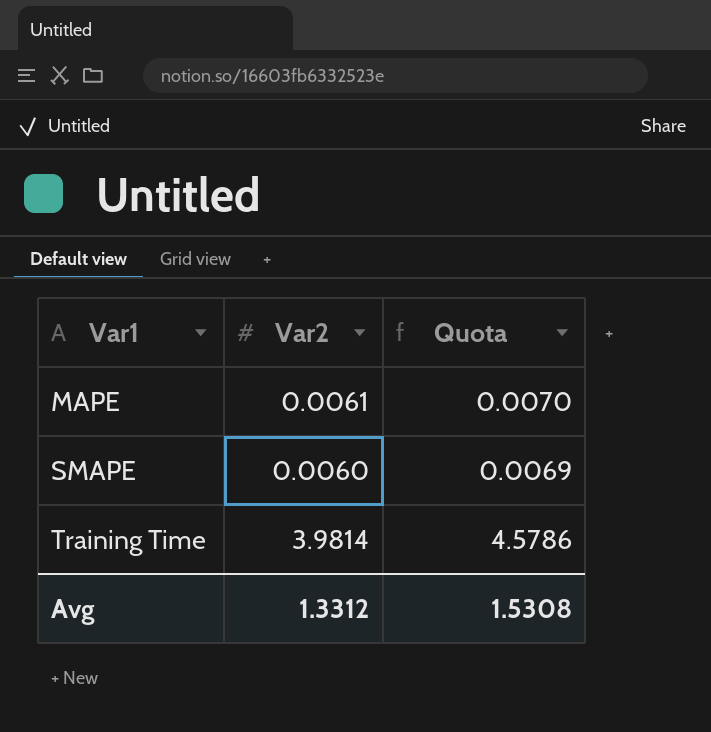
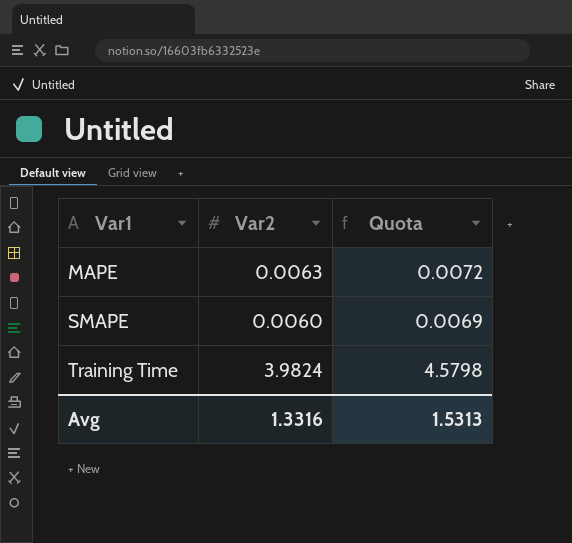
MAPE | Var2: 0.0061 -> 0.0063
MAPE | Quota: 0.0070 -> 0.0072
Training Time | Var2: 3.9814 -> 3.9824
Training Time | Quota: 4.5786 -> 4.5798
Avg | Var2: 1.3312 -> 1.3316
Avg | Quota: 1.5308 -> 1.5313

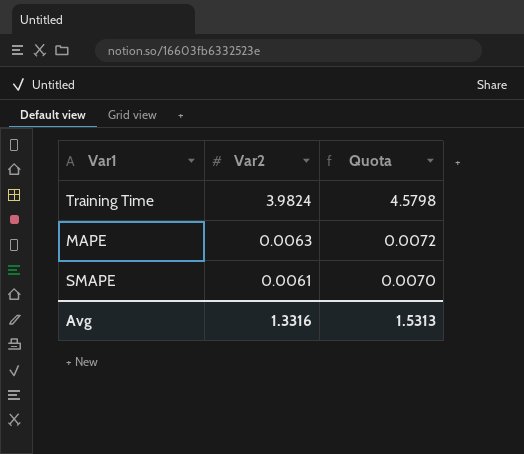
row order: Var1 ascending -> Var2 descending
SMAPE | Var2: 0.0060 -> 0.0061
SMAPE | Quota: 0.0069 -> 0.0070

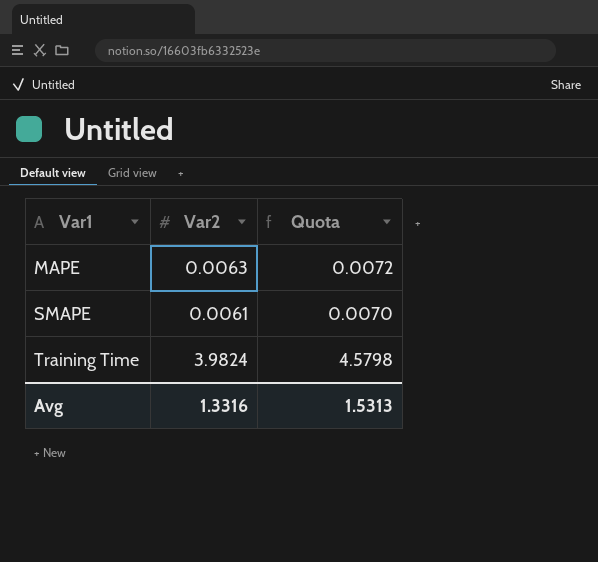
row order: Var2 descending -> Var1 ascending

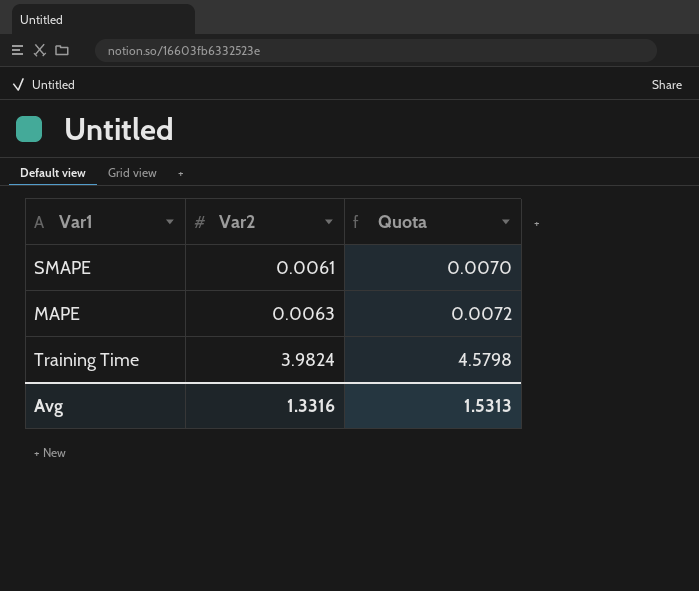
row order: Var1 ascending -> Var2 ascending

